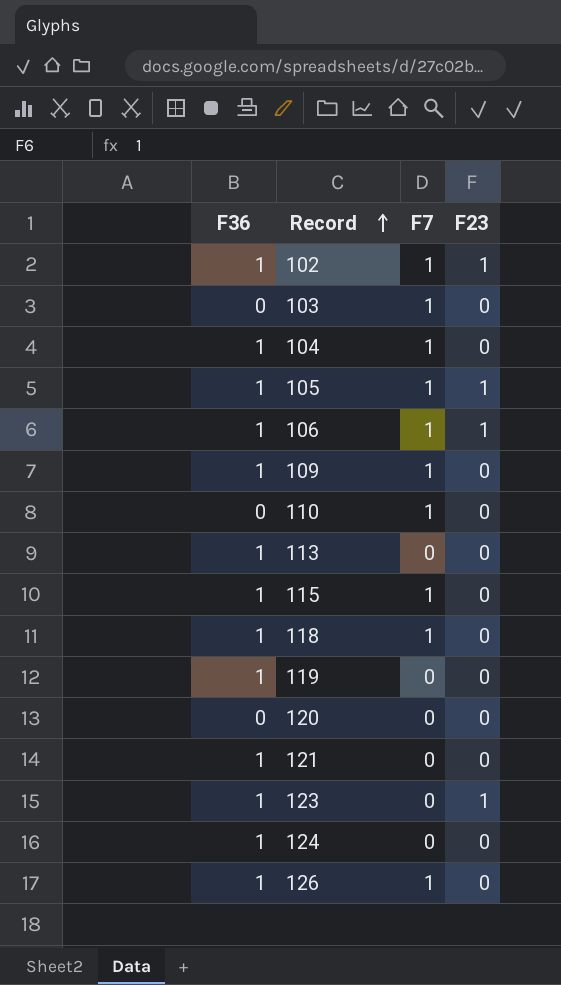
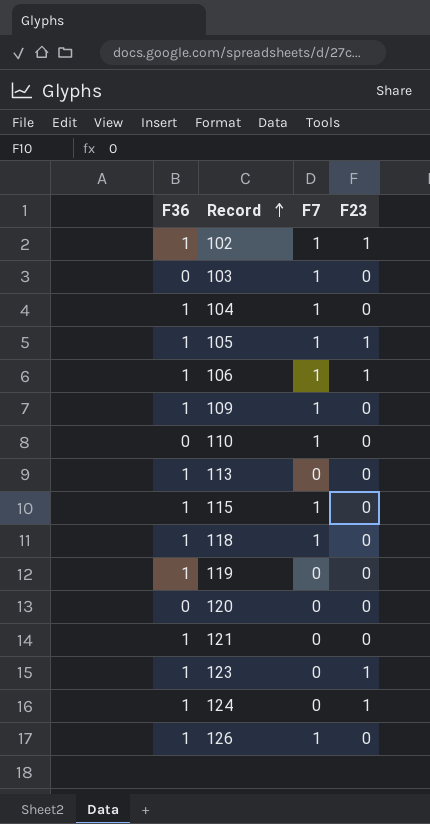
124 | F23: 0 -> 1

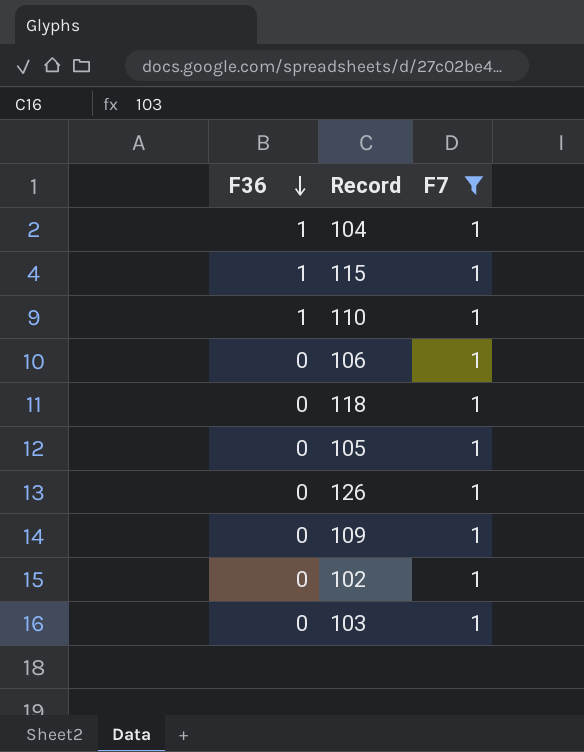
filter: none -> F7 = 1
row order: Record ascending -> F36 descending
column F23 | position: 4 -> none
110 | F36: 0 -> 1
106 | F36: 1 -> 0
118 | F36: 1 -> 0
105 | F36: 1 -> 0
126 | F36: 1 -> 0
109 | F36: 1 -> 0
102 | F36: 1 -> 0

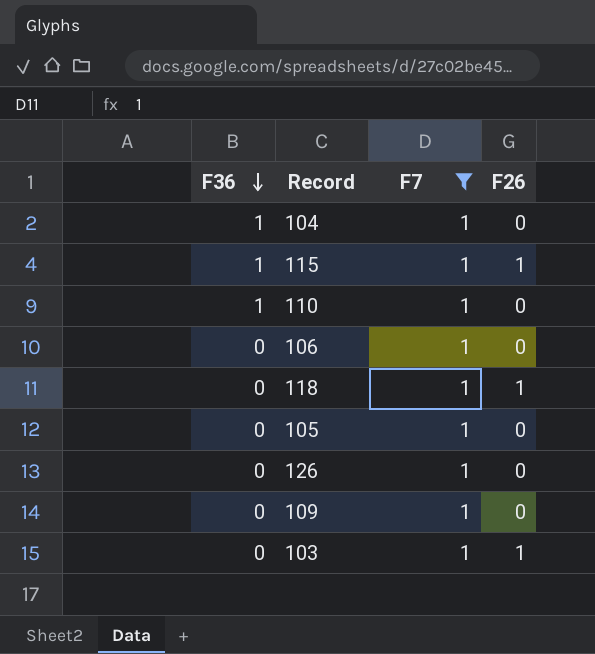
column F26 | position: none -> 4
row 102: 0 | 1 -> none

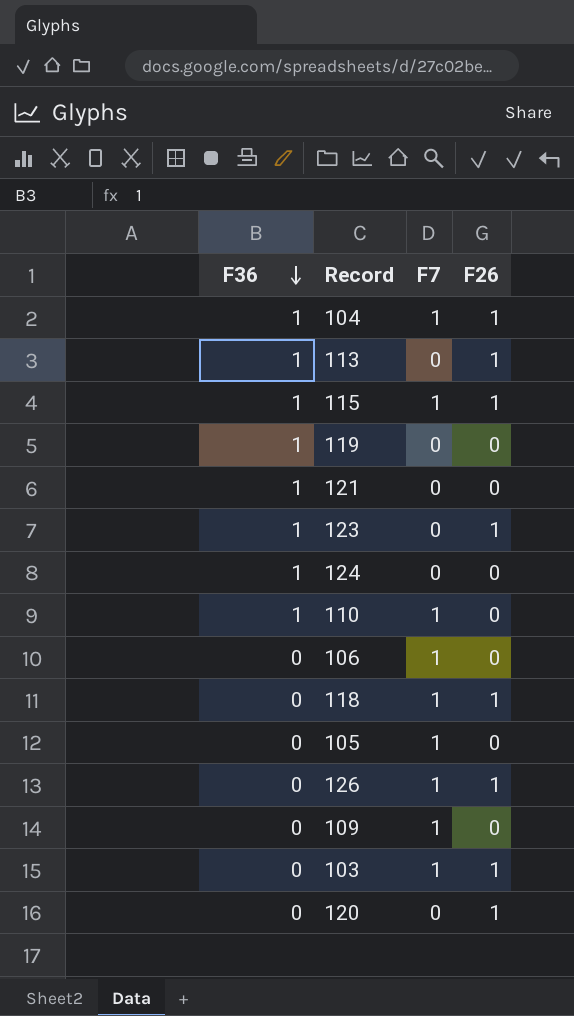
filter: F7 = 1 -> none
104 | F26: 0 -> 1
126 | F26: 0 -> 1

